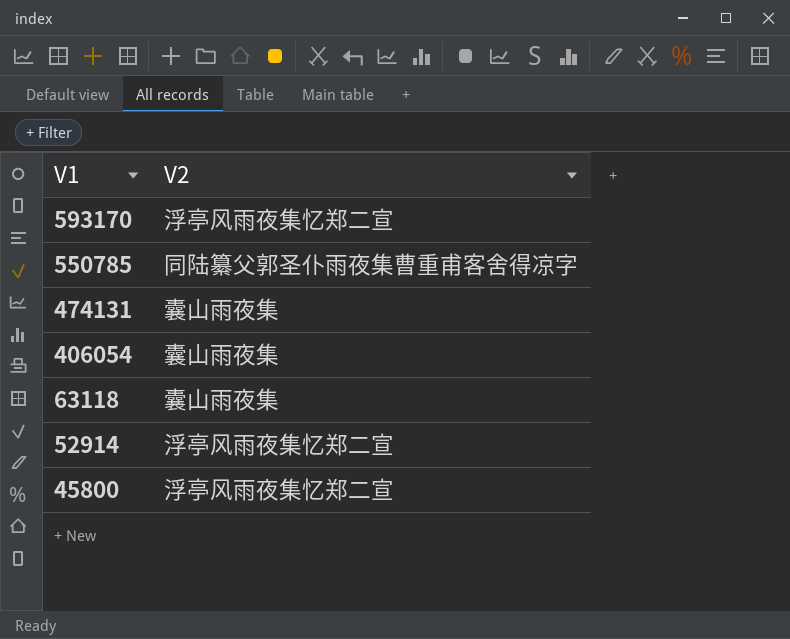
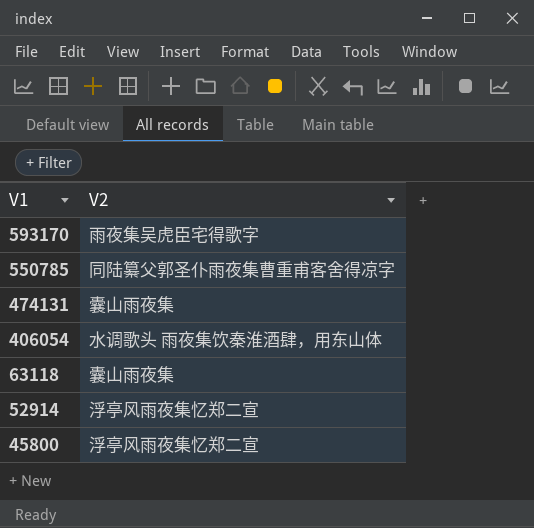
593170 | V2: 浮亭风雨夜集忆郑二宣 -> 雨夜集吴虎臣宅得歌字
406054 | V2: 囊山雨夜集 -> 水调歌头 雨夜集饮秦淮酒肆，用东山体

